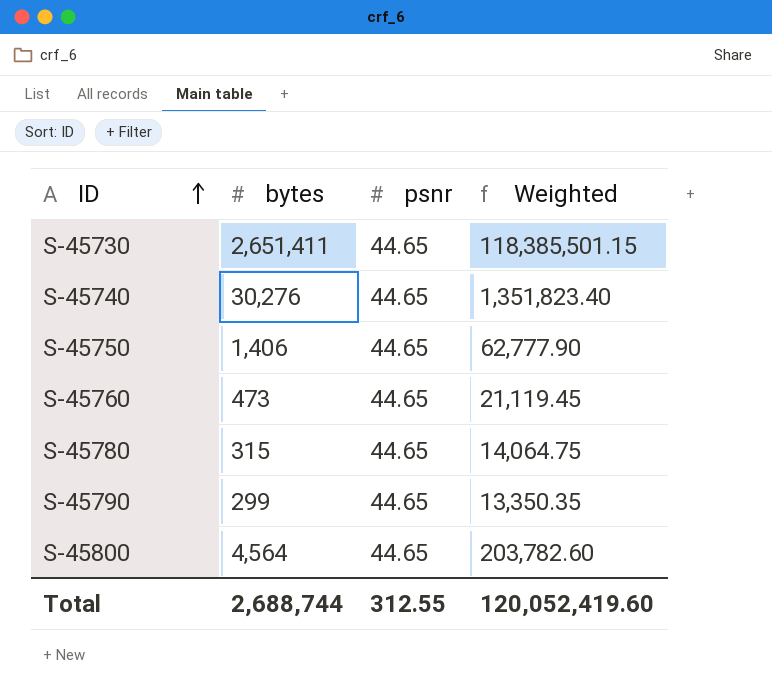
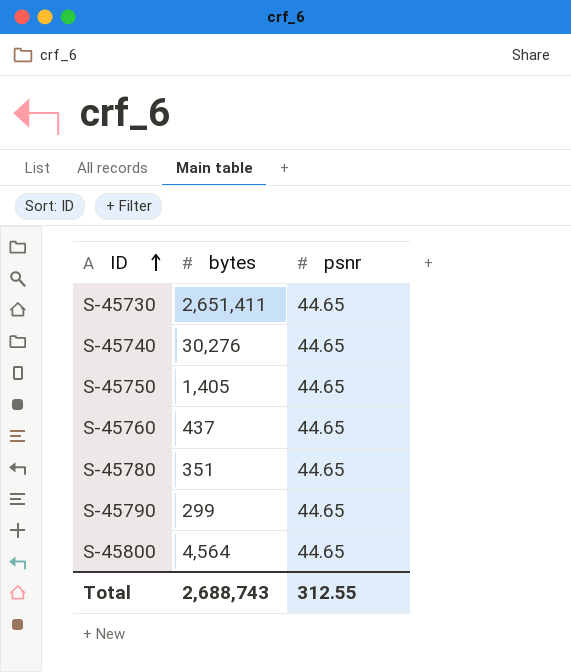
column Weighted | formula: [bytes] * [psnr] -> none
S-45750 | bytes: 1,406 -> 1,405
S-45760 | bytes: 473 -> 437
S-45780 | bytes: 315 -> 351
Total | bytes: 2,688,744 -> 2,688,743

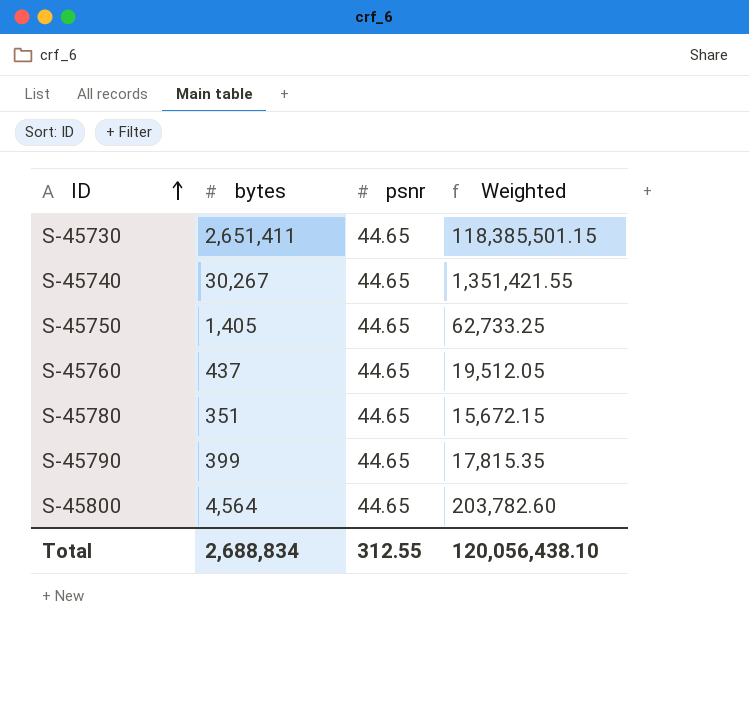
column Weighted | formula: none -> [bytes] * [psnr]
S-45740 | bytes: 30,276 -> 30,267
S-45790 | bytes: 299 -> 399
Total | bytes: 2,688,743 -> 2,688,834

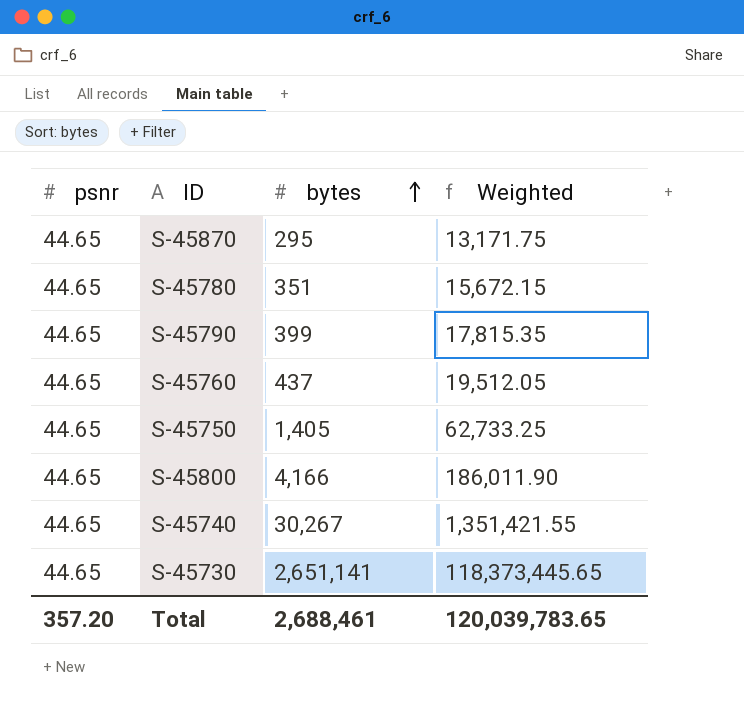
row order: ID ascending -> bytes ascending
column psnr | position: 3 -> 1
row S-45870: none -> 44.65 | 295 | 13,171.75
S-45800 | bytes: 4,564 -> 4,166
S-45800 | Weighted: 203,782.60 -> 186,011.90
S-45730 | bytes: 2,651,411 -> 2,651,141
S-45730 | Weighted: 118,385,501.15 -> 118,373,445.65
Total | psnr: 312.55 -> 357.20
Total | bytes: 2,688,834 -> 2,688,461
Total | Weighted: 120,056,438.10 -> 120,039,783.65

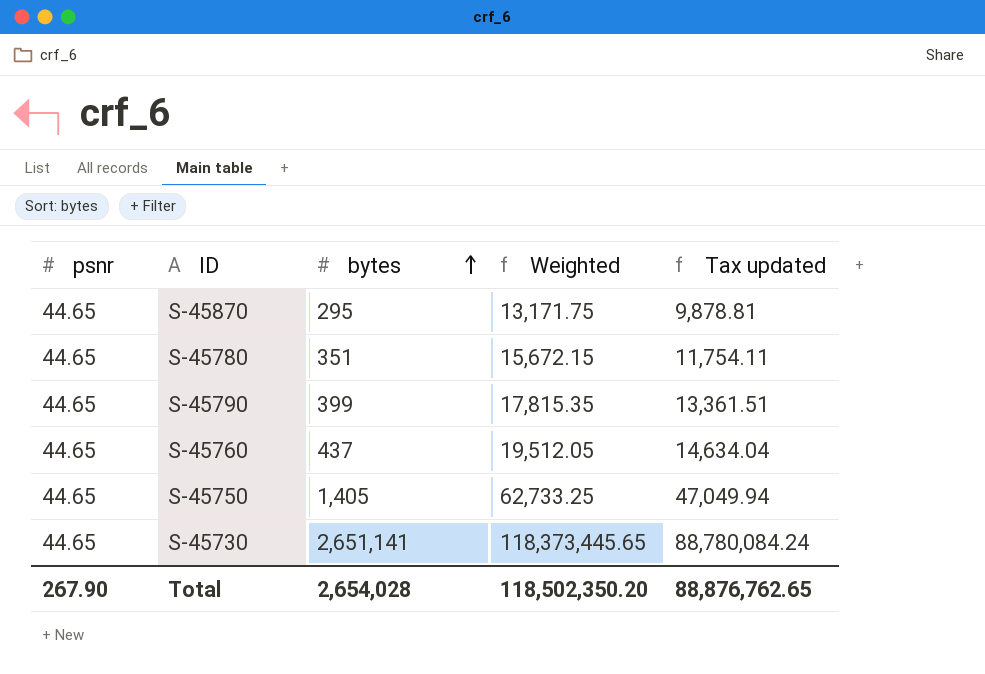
column Tax updated | formula: none -> [Weighted] * 0.75
row S-45800: 44.65 | 4,166 | 186,011.90 -> none
row S-45740: 44.65 | 30,267 | 1,351,421.55 -> none
Total | psnr: 357.20 -> 267.90
Total | bytes: 2,688,461 -> 2,654,028
Total | Weighted: 120,039,783.65 -> 118,502,350.20

